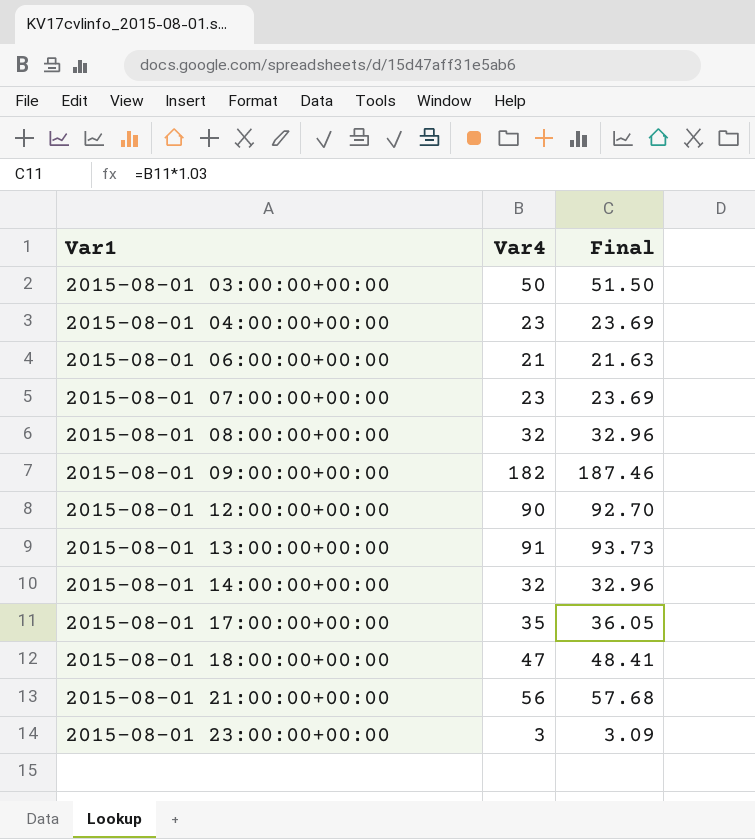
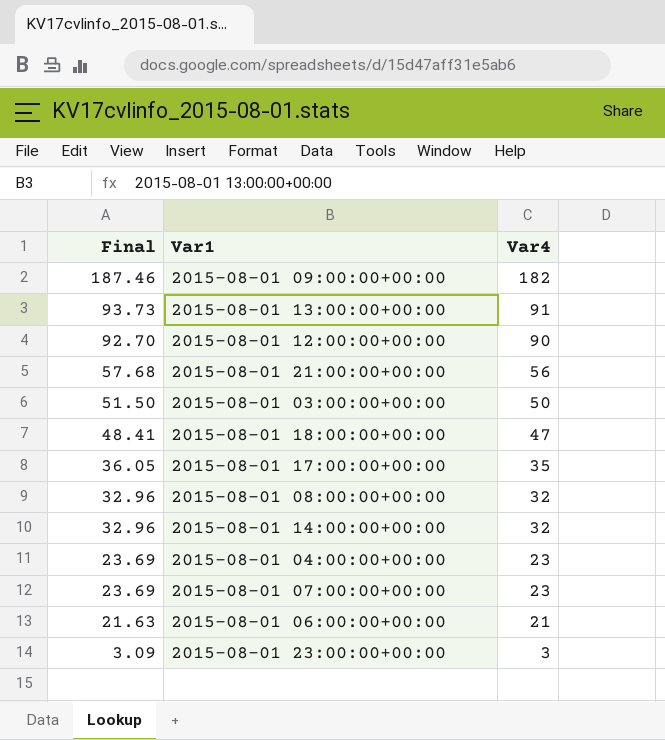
row order: Var1 ascending -> Final descending
column Final | position: 3 -> 1

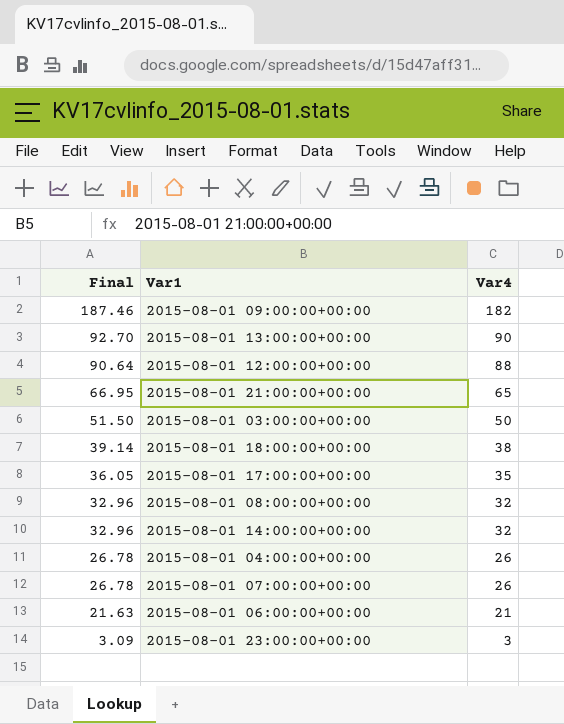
2015-08-01 13:00:00+00:00 | Final: 93.73 -> 92.70
2015-08-01 13:00:00+00:00 | Var4: 91 -> 90
2015-08-01 12:00:00+00:00 | Final: 92.70 -> 90.64
2015-08-01 12:00:00+00:00 | Var4: 90 -> 88
2015-08-01 21:00:00+00:00 | Final: 57.68 -> 66.95
2015-08-01 21:00:00+00:00 | Var4: 56 -> 65
2015-08-01 18:00:00+00:00 | Final: 48.41 -> 39.14
2015-08-01 18:00:00+00:00 | Var4: 47 -> 38
2015-08-01 04:00:00+00:00 | Final: 23.69 -> 26.78
2015-08-01 04:00:00+00:00 | Var4: 23 -> 26
2015-08-01 07:00:00+00:00 | Final: 23.69 -> 26.78
2015-08-01 07:00:00+00:00 | Var4: 23 -> 26

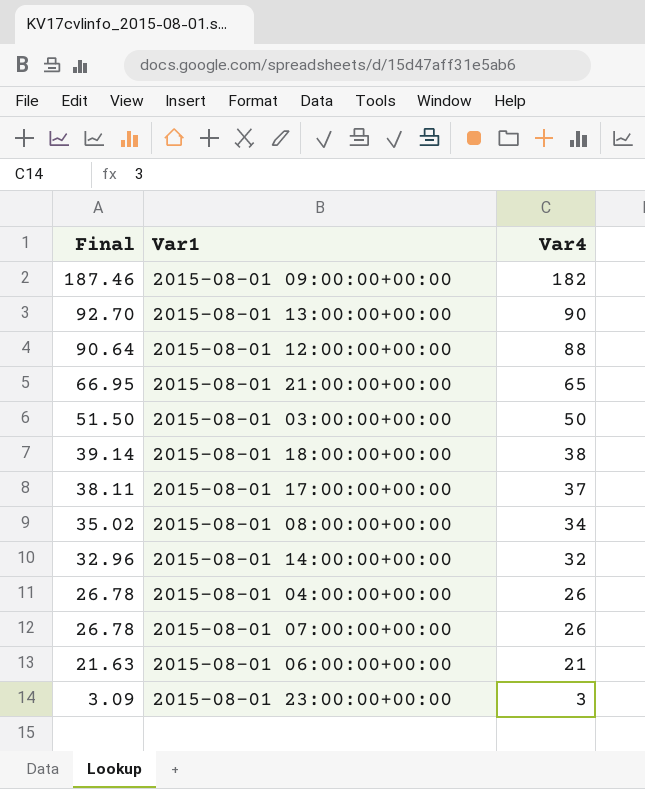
2015-08-01 17:00:00+00:00 | Final: 36.05 -> 38.11
2015-08-01 17:00:00+00:00 | Var4: 35 -> 37
2015-08-01 08:00:00+00:00 | Final: 32.96 -> 35.02
2015-08-01 08:00:00+00:00 | Var4: 32 -> 34

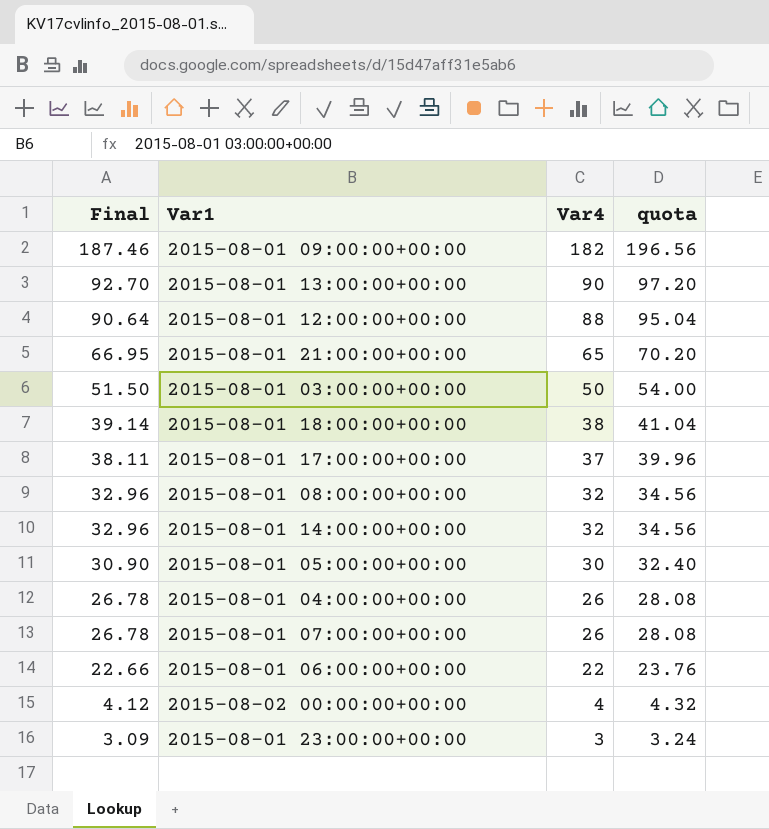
column quota | formula: none -> [Var4] * 1.08
2015-08-01 08:00:00+00:00 | Final: 35.02 -> 32.96
2015-08-01 08:00:00+00:00 | Var4: 34 -> 32
row 2015-08-01 05:00:00+00:00: none -> 30.90 | 30 | 32.40
2015-08-01 06:00:00+00:00 | Final: 21.63 -> 22.66
2015-08-01 06:00:00+00:00 | Var4: 21 -> 22
row 2015-08-02 00:00:00+00:00: none -> 4.12 | 4 | 4.32

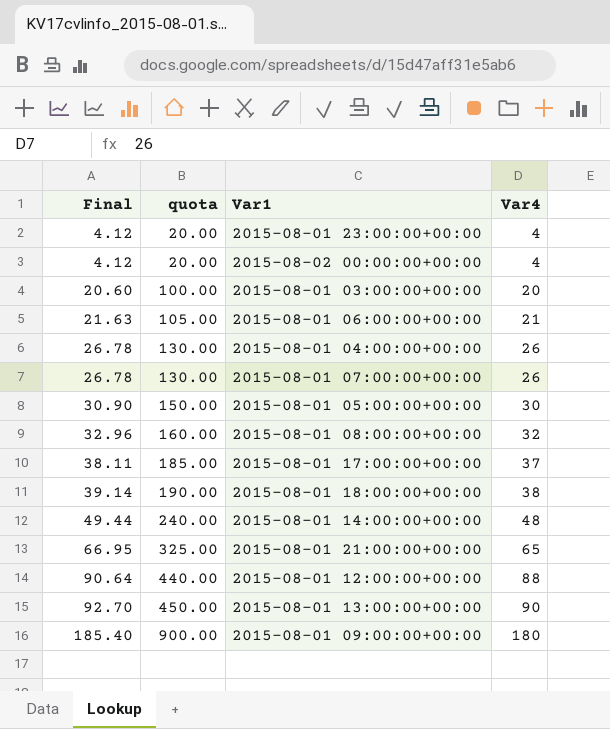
row order: Final descending -> Final ascending
column quota | formula: [Var4] * 1.08 -> [Var4] * 5
column quota | position: 4 -> 2
2015-08-01 23:00:00+00:00 | Final: 3.09 -> 4.12
2015-08-01 23:00:00+00:00 | Var4: 3 -> 4
2015-08-01 03:00:00+00:00 | Final: 51.50 -> 20.60
2015-08-01 03:00:00+00:00 | Var4: 50 -> 20
2015-08-01 06:00:00+00:00 | Final: 22.66 -> 21.63
2015-08-01 06:00:00+00:00 | Var4: 22 -> 21
2015-08-01 14:00:00+00:00 | Final: 32.96 -> 49.44
2015-08-01 14:00:00+00:00 | Var4: 32 -> 48
2015-08-01 09:00:00+00:00 | Final: 187.46 -> 185.40
2015-08-01 09:00:00+00:00 | Var4: 182 -> 180

